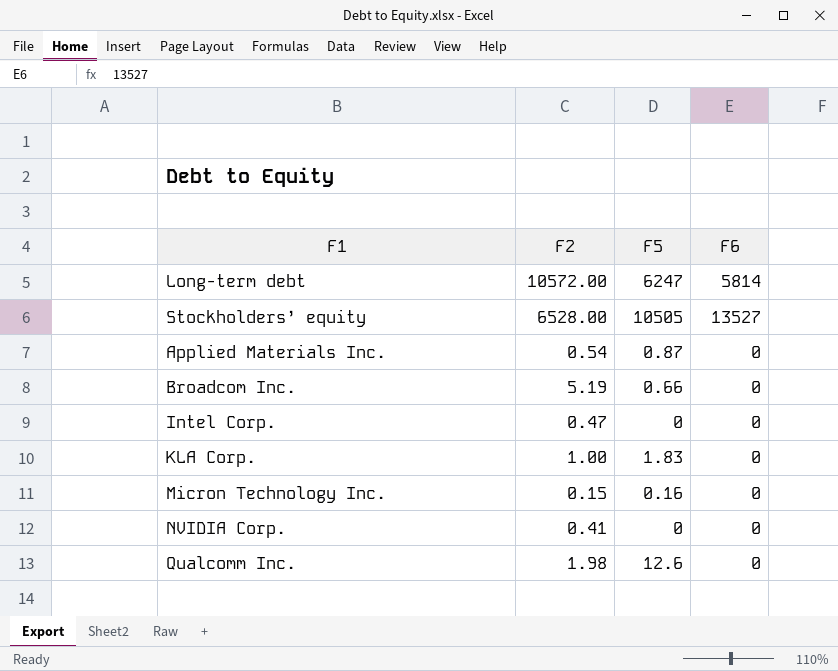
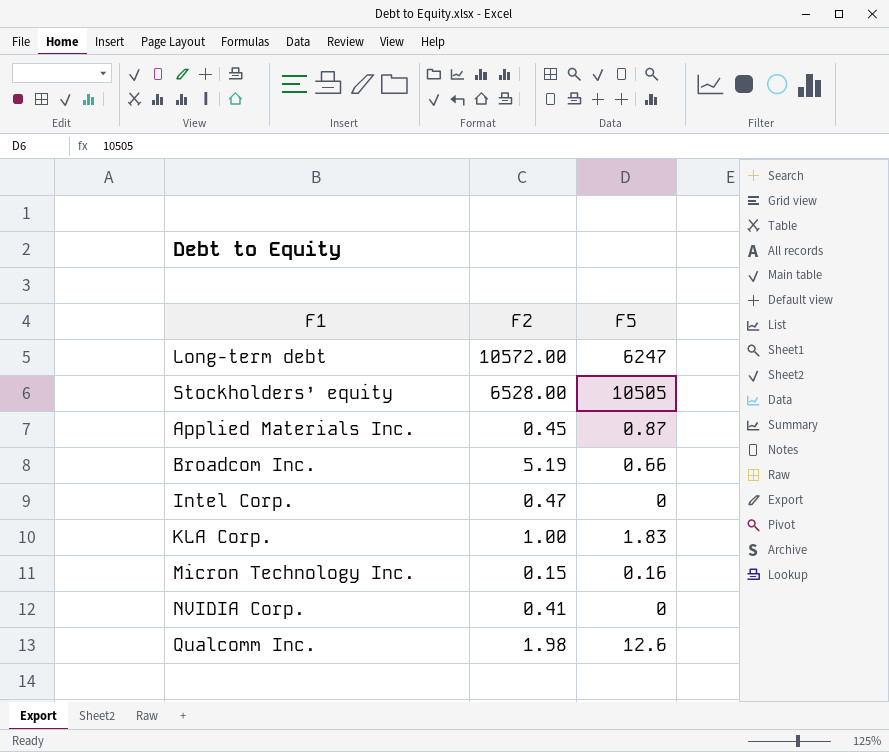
column F6 | position: 4 -> none
Applied Materials Inc. | F2: 0.54 -> 0.45

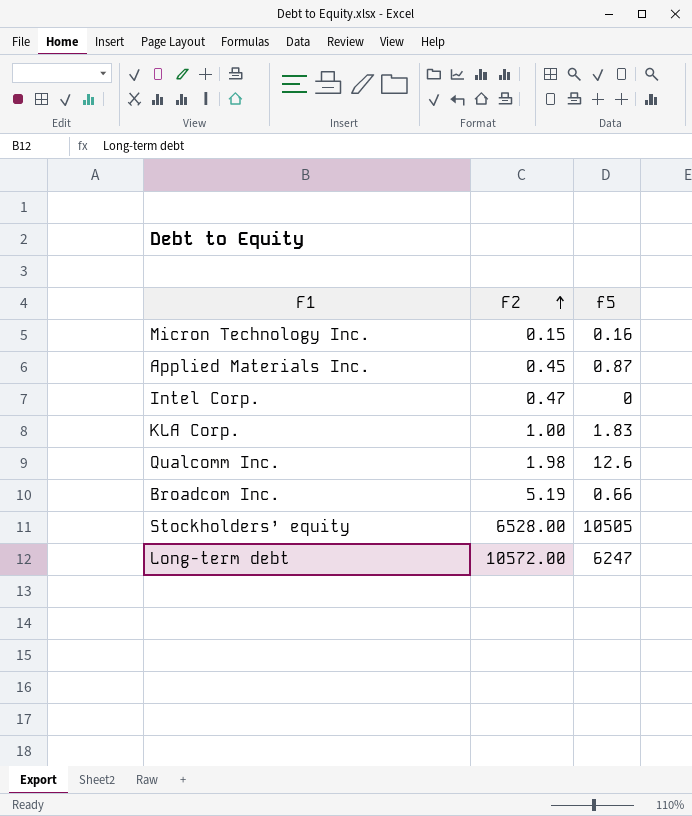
row order: none -> F2 ascending
column name: F5 -> f5
row NVIDIA Corp.: 0.41 | 0 -> none

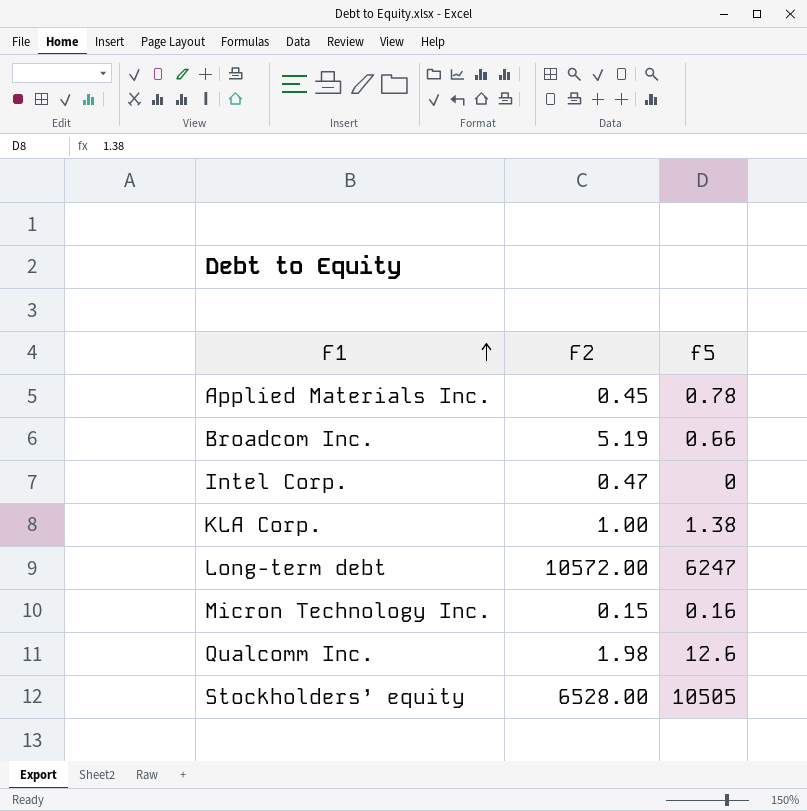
row order: F2 ascending -> F1 ascending
Applied Materials Inc. | f5: 0.87 -> 0.78
KLA Corp. | f5: 1.83 -> 1.38

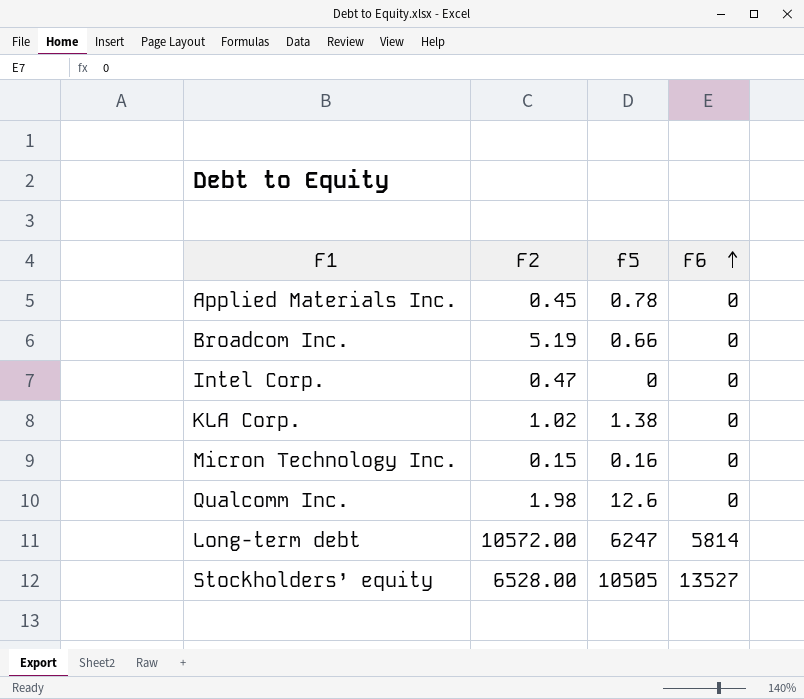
row order: F1 ascending -> F6 ascending
column F6 | position: none -> 4
KLA Corp. | F2: 1.00 -> 1.02

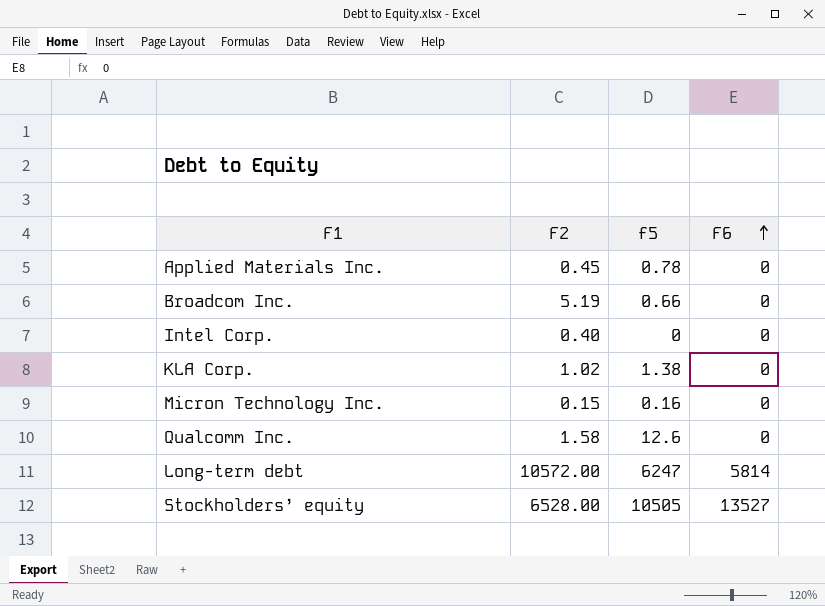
Intel Corp. | F2: 0.47 -> 0.40
Qualcomm Inc. | F2: 1.98 -> 1.58

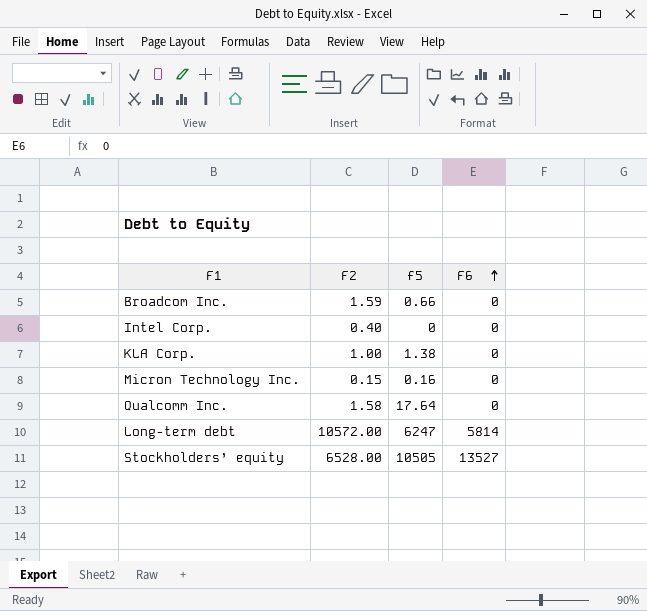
row Applied Materials Inc.: 0.45 | 0.78 | 0 -> none
Broadcom Inc. | F2: 5.19 -> 1.59
KLA Corp. | F2: 1.02 -> 1.00
Qualcomm Inc. | f5: 12.6 -> 17.64

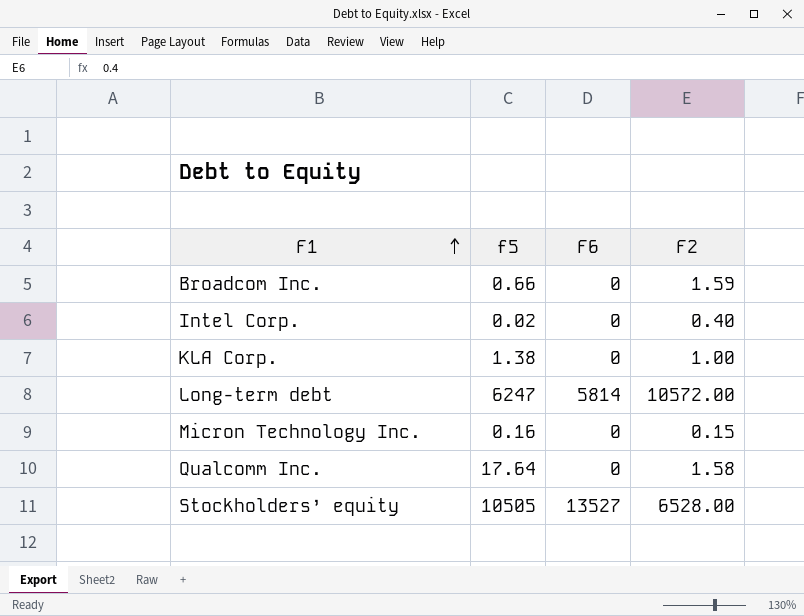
row order: F6 ascending -> F1 ascending
column F2 | position: 2 -> 4
Intel Corp. | f5: 0 -> 0.02

